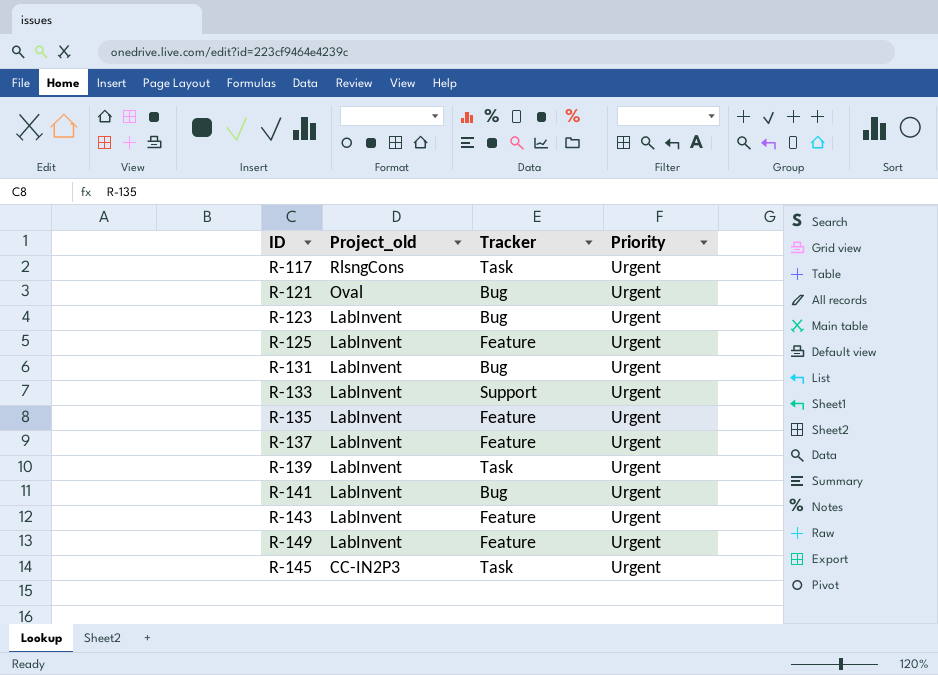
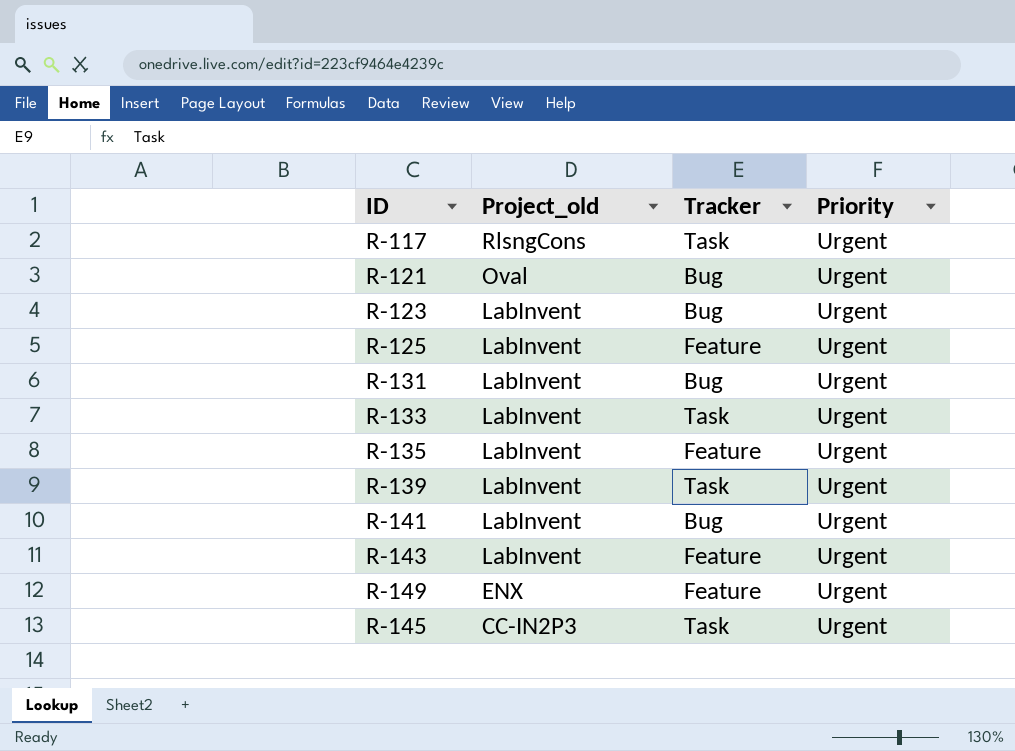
row R-137: LabInvent | Feature | Urgent -> none
R-133 | Tracker: Support -> Task
R-149 | Project_old: LabInvent -> ENX

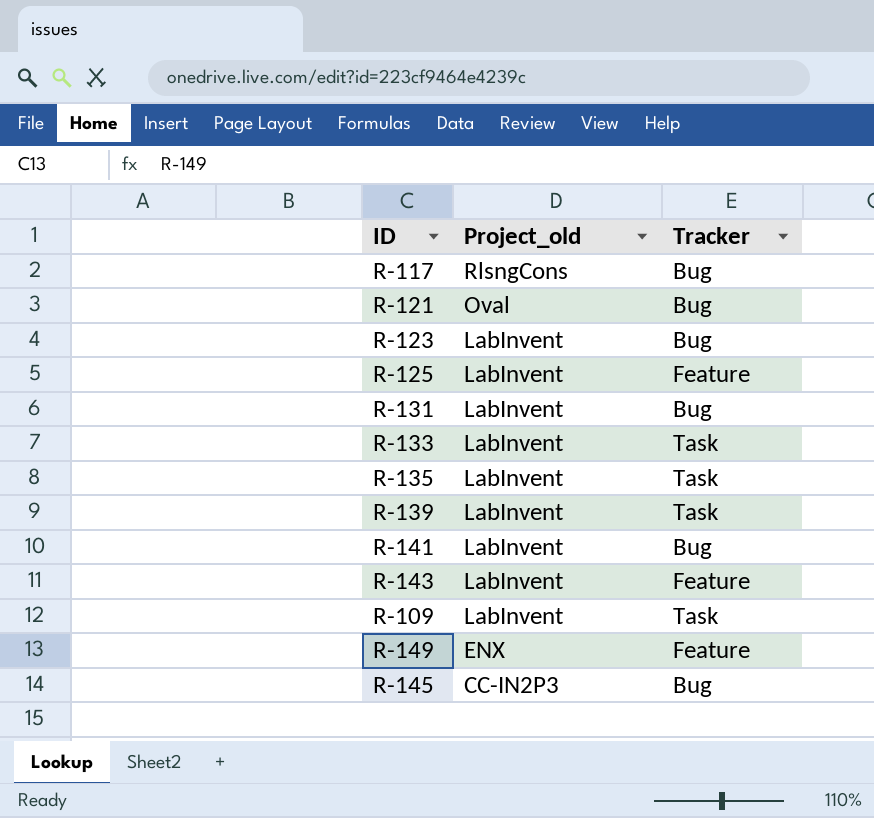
column Priority | position: 4 -> none
R-117 | Tracker: Task -> Bug
R-135 | Tracker: Feature -> Task
row R-109: none -> LabInvent | Task
R-145 | Tracker: Task -> Bug

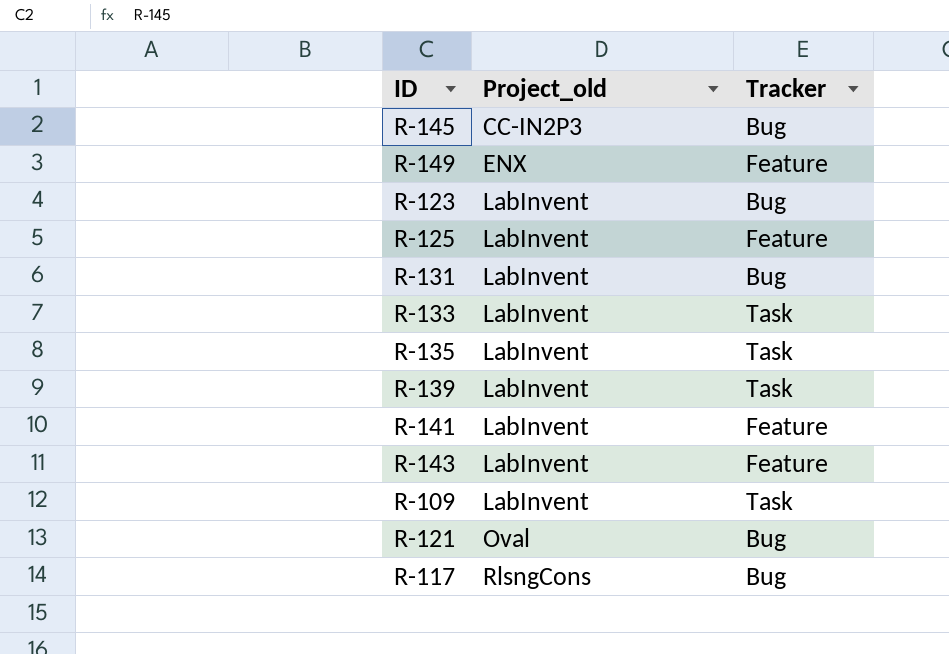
row order: Project_old descending -> Project_old ascending
R-141 | Tracker: Bug -> Feature

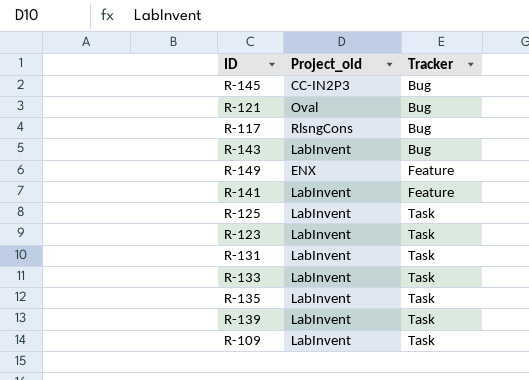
row order: Project_old ascending -> Tracker ascending
R-143 | Tracker: Feature -> Bug
R-125 | Tracker: Feature -> Task
R-123 | Tracker: Bug -> Task
R-131 | Tracker: Bug -> Task

